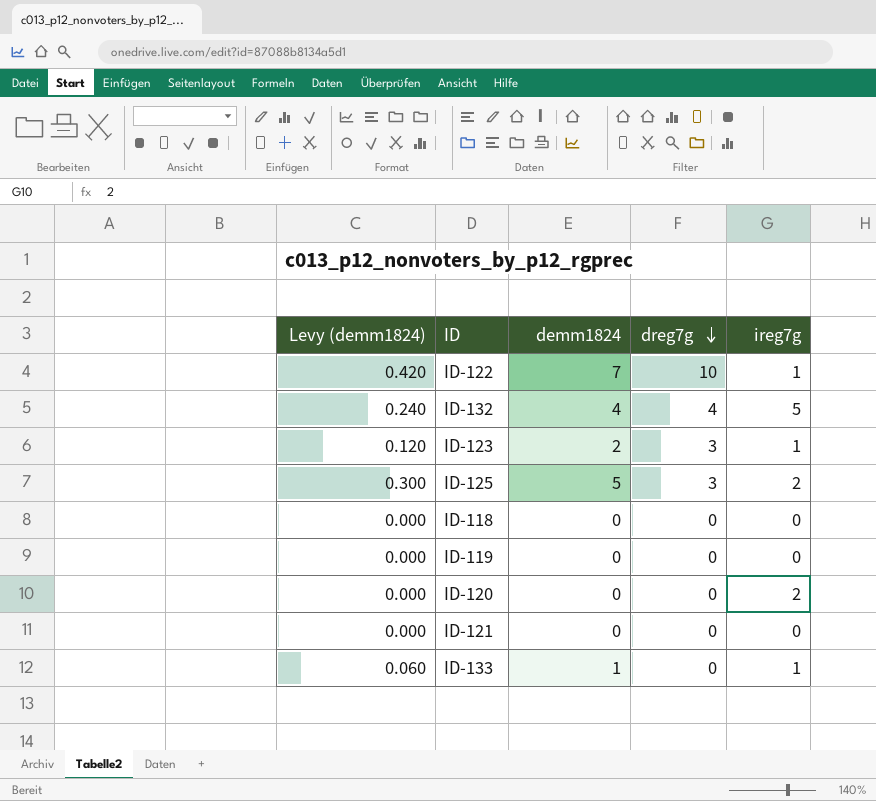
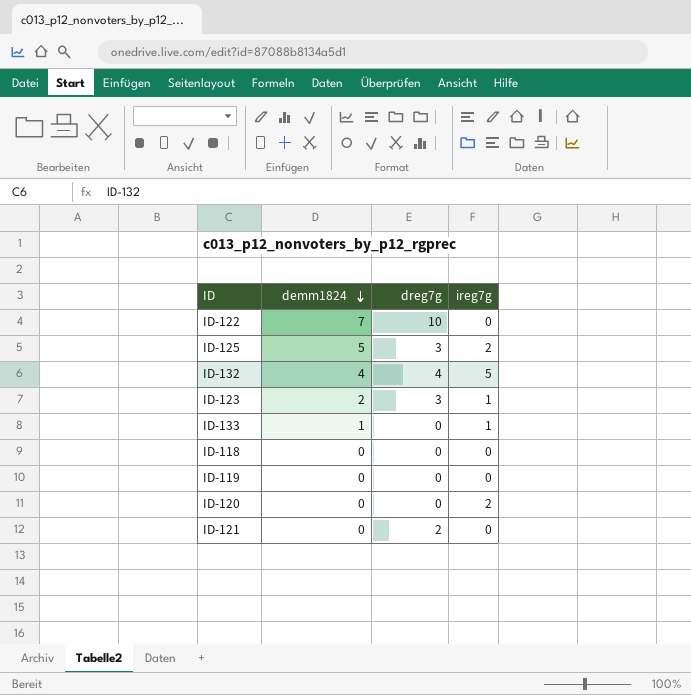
row order: dreg7g descending -> demm1824 descending
column Levy (demm1824) | formula: [demm1824] * 0.06 -> none
ID-122 | ireg7g: 1 -> 0
ID-121 | dreg7g: 0 -> 2

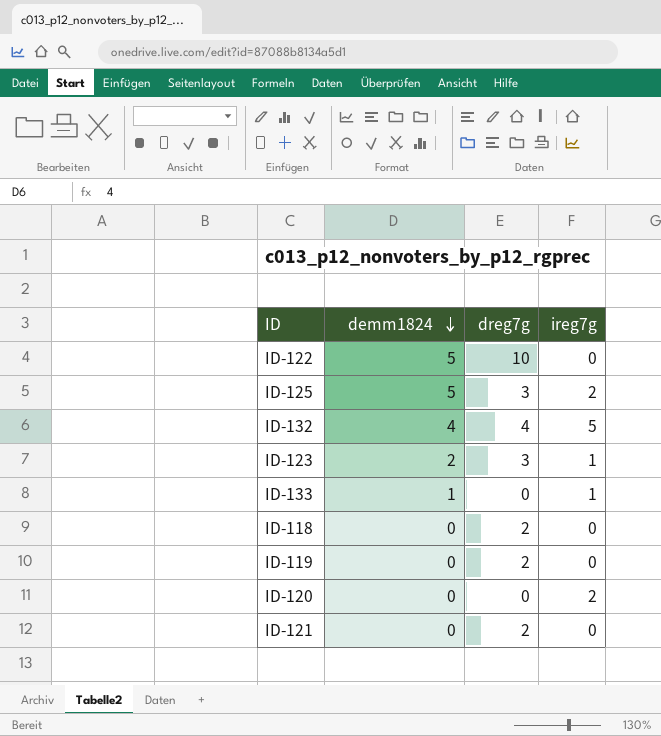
ID-122 | demm1824: 7 -> 5
ID-118 | dreg7g: 0 -> 2
ID-119 | dreg7g: 0 -> 2

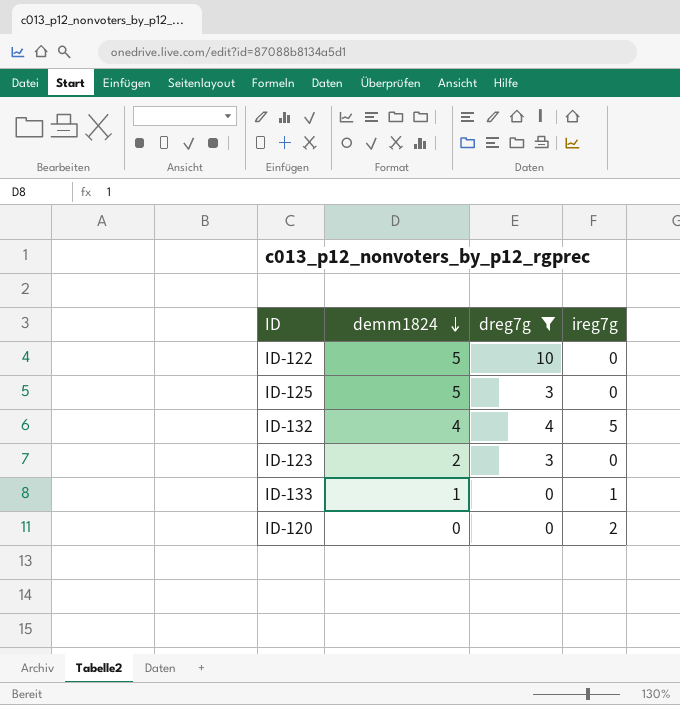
filter: none -> dreg7g != 2
ID-125 | ireg7g: 2 -> 0
ID-123 | ireg7g: 1 -> 0

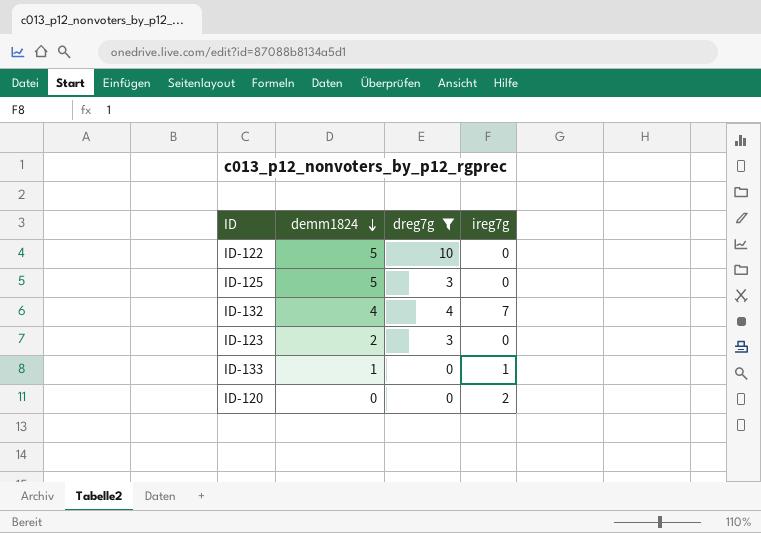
ID-132 | ireg7g: 5 -> 7

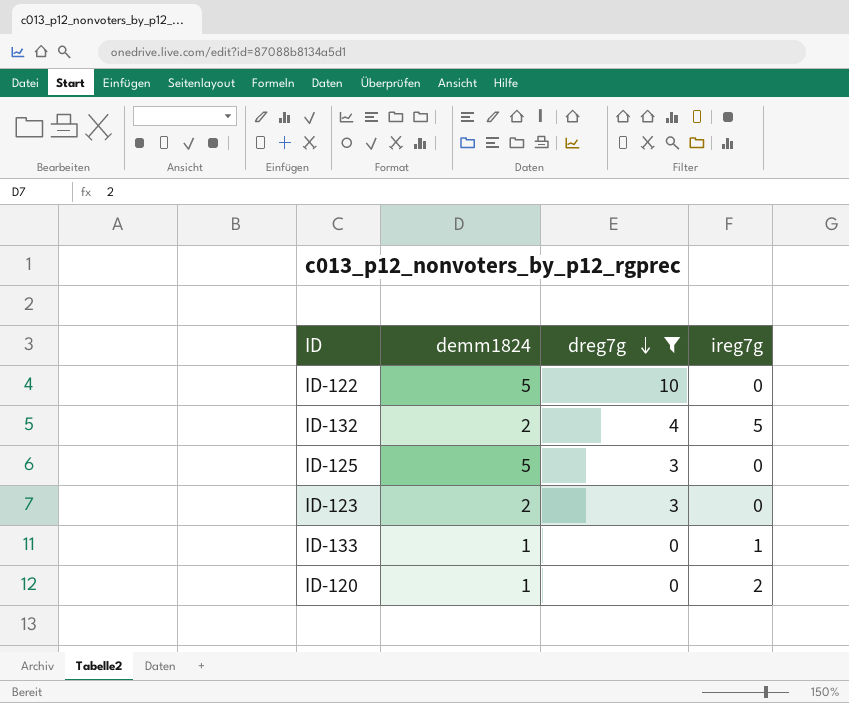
row order: demm1824 descending -> dreg7g descending
ID-132 | demm1824: 4 -> 2
ID-132 | ireg7g: 7 -> 5
ID-120 | demm1824: 0 -> 1

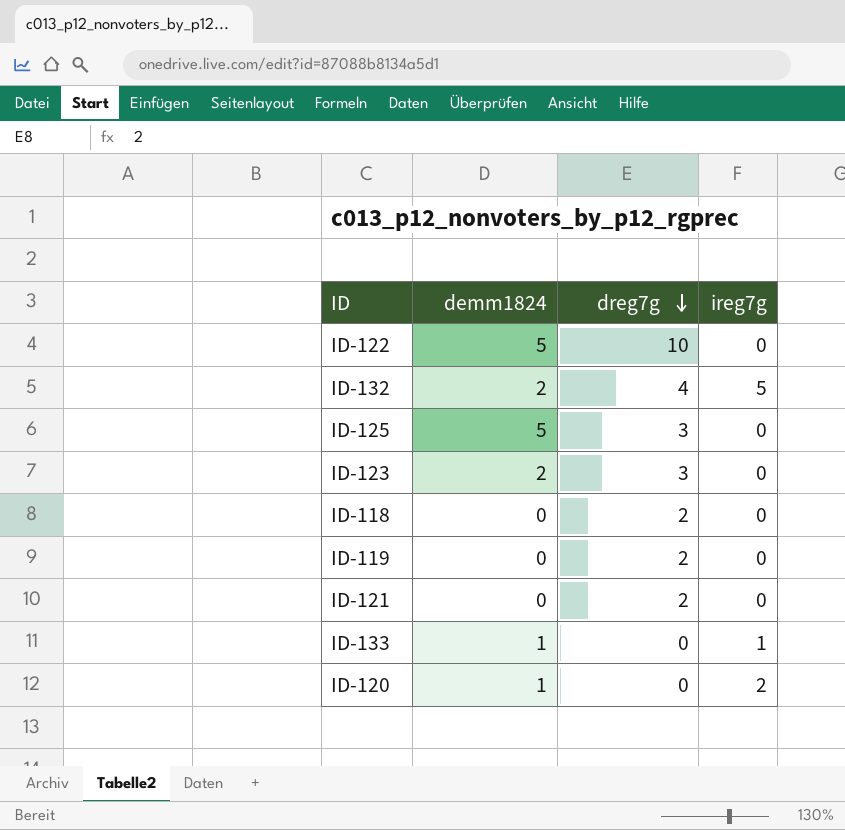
filter: dreg7g != 2 -> none

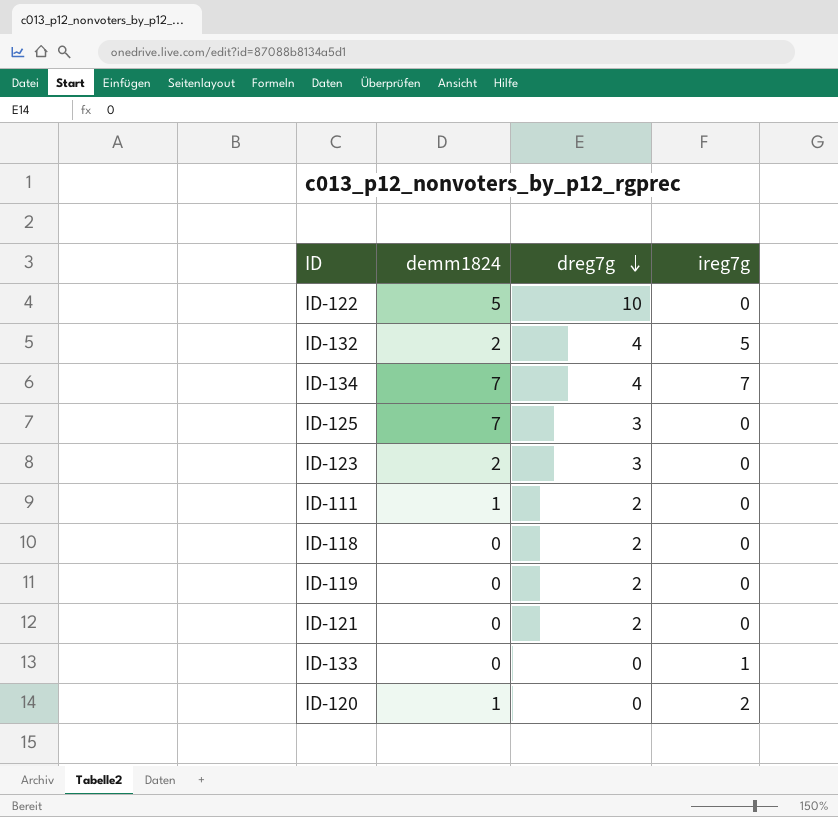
row ID-134: none -> 7 | 4 | 7
ID-125 | demm1824: 5 -> 7
row ID-111: none -> 1 | 2 | 0
ID-133 | demm1824: 1 -> 0

